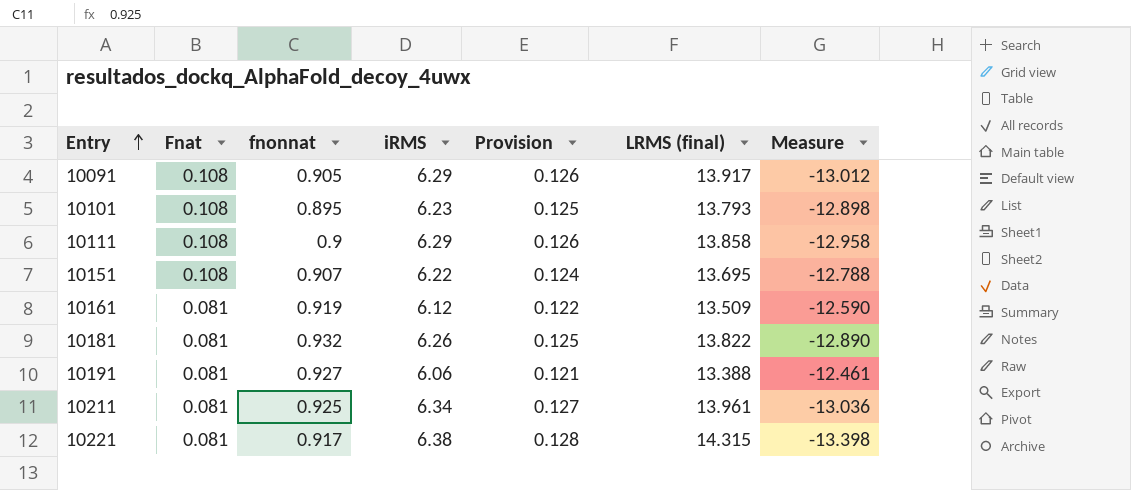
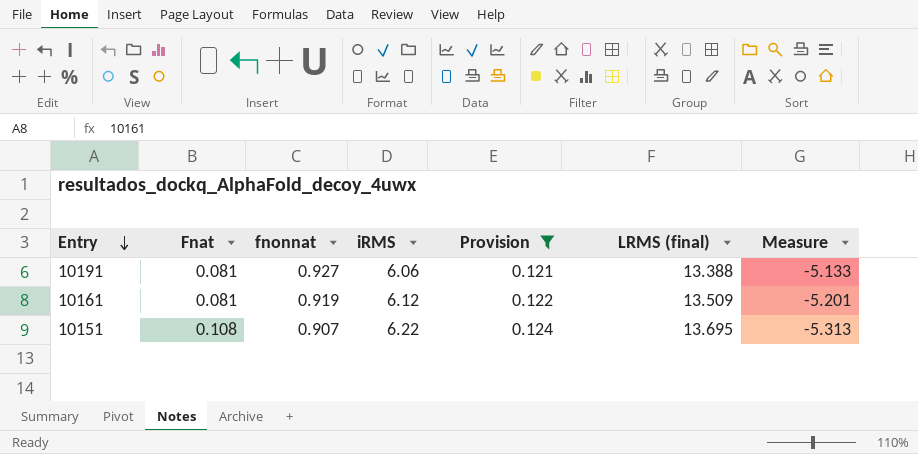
filter: none -> Provision <= 0.124
row order: Entry ascending -> Entry descending
column Measure | formula: [fnonnat] - [LRMS (final)] -> [fnonnat] - [iRMS]

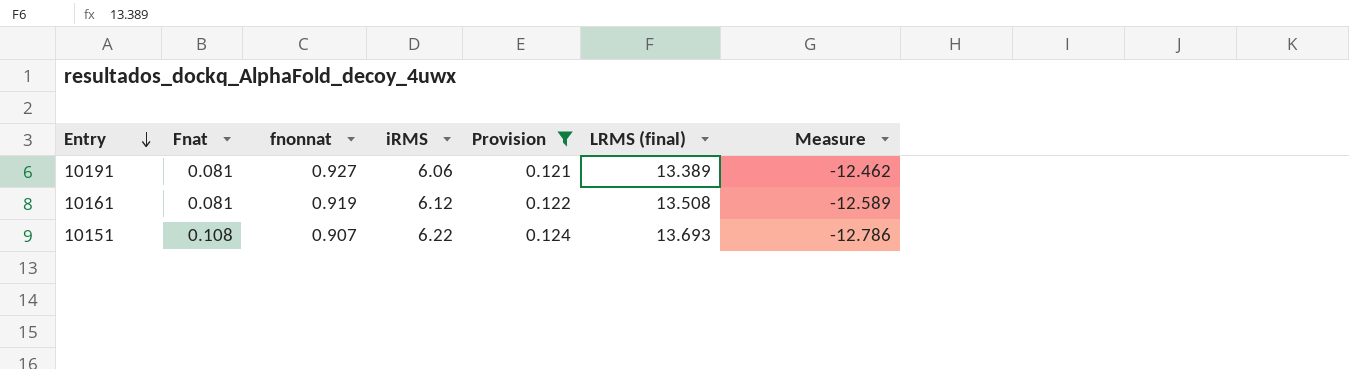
column Measure | formula: [fnonnat] - [iRMS] -> [fnonnat] - [LRMS (final)]
10191 | LRMS (final): 13.388 -> 13.389
10161 | LRMS (final): 13.509 -> 13.508
10151 | LRMS (final): 13.695 -> 13.693

